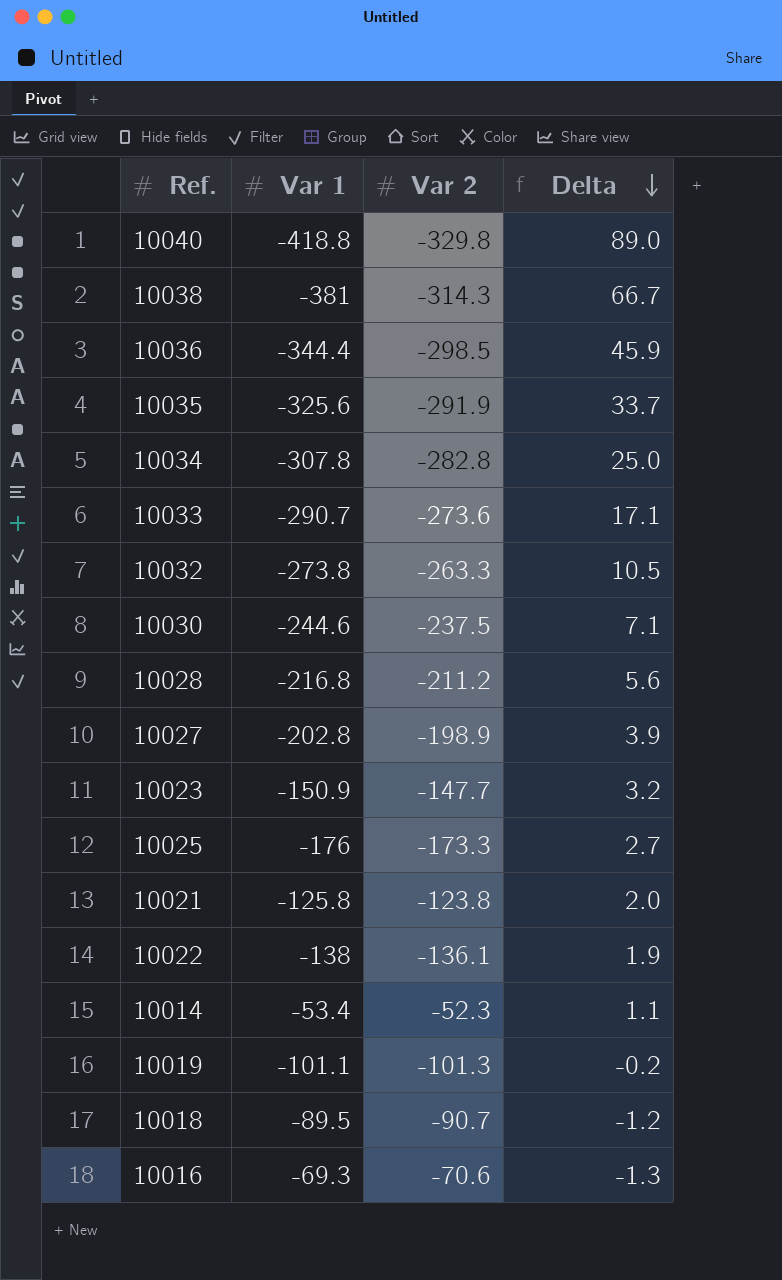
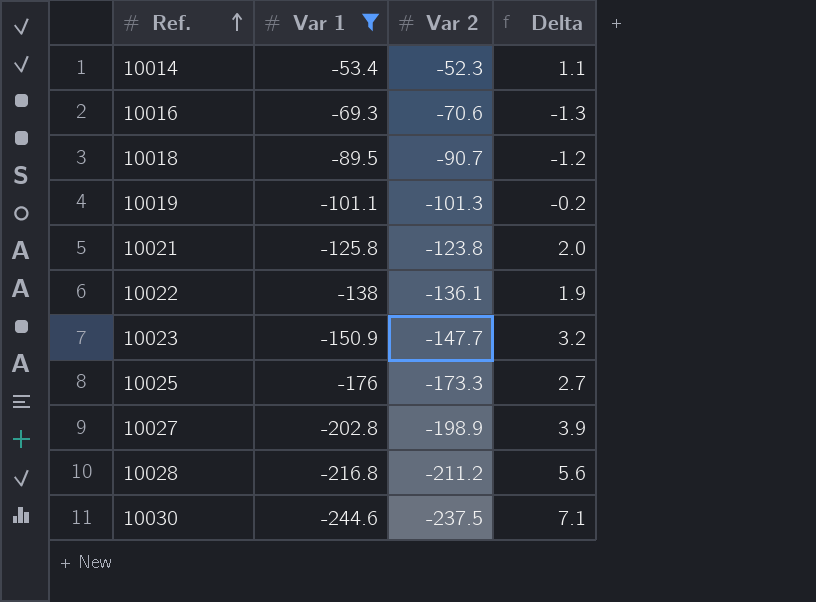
filter: none -> Var 1 >= -244.6
row order: Delta descending -> Ref. ascending

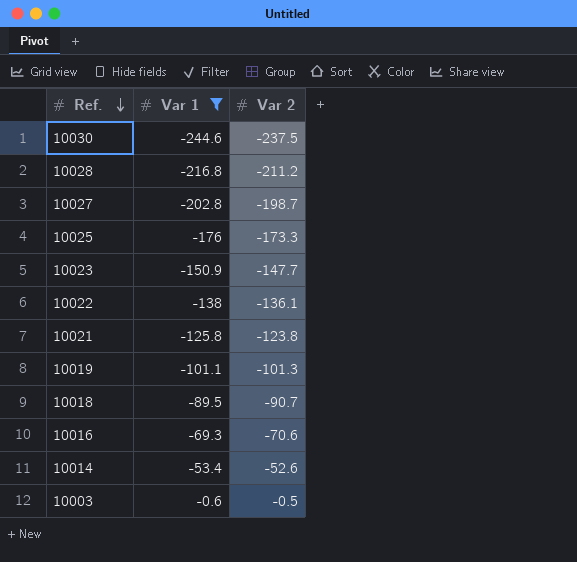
row order: Ref. ascending -> Ref. descending
column Delta | formula: [Var 2] - [Var 1] -> none
10027 | Var 2: -198.9 -> -198.7
10014 | Var 2: -52.3 -> -52.6
row 10003: none -> -0.6 | -0.5

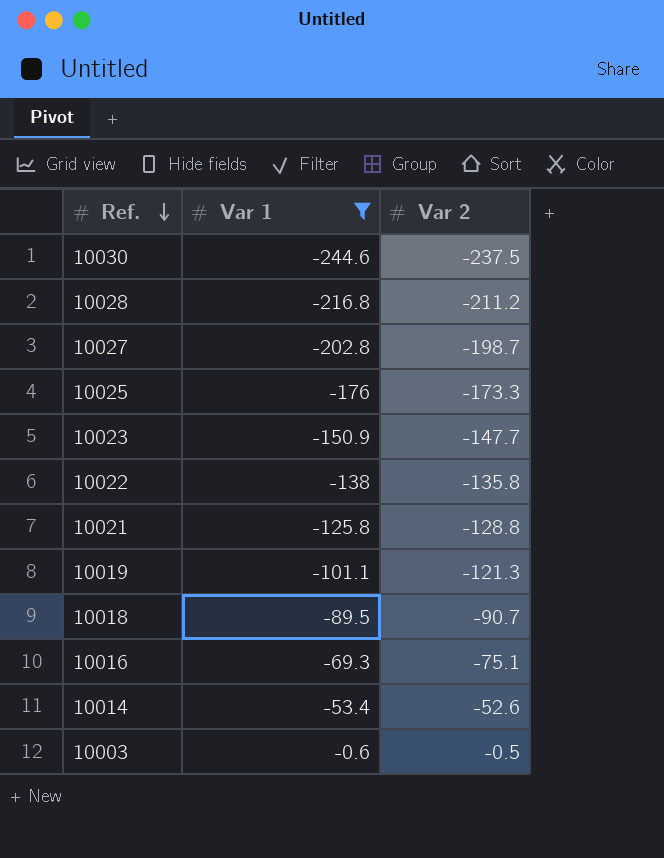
10022 | Var 2: -136.1 -> -135.8
10021 | Var 2: -123.8 -> -128.8
10019 | Var 2: -101.3 -> -121.3
10016 | Var 2: -70.6 -> -75.1

